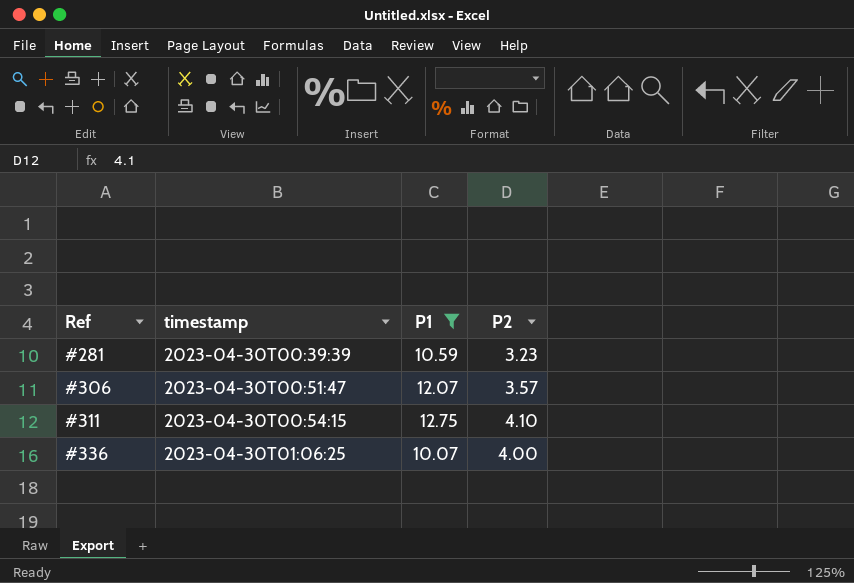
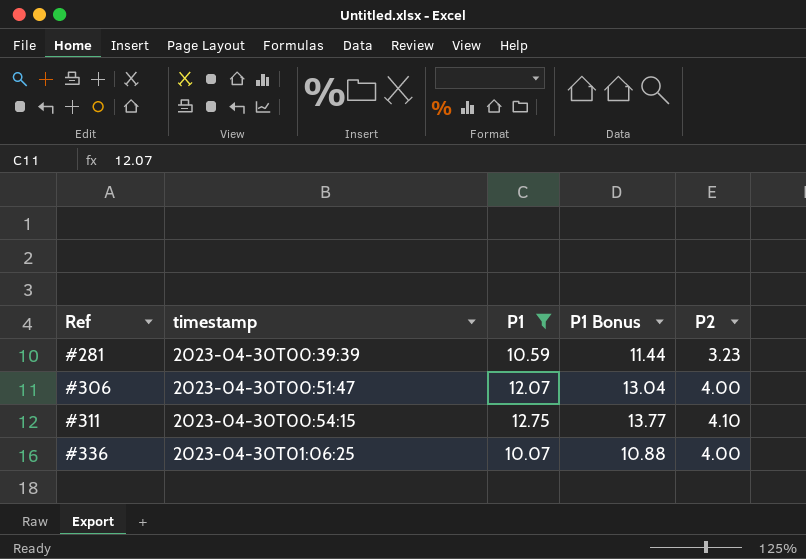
column P1 Bonus | formula: none -> [P1] * 1.08
#306 | P2: 3.57 -> 4.00

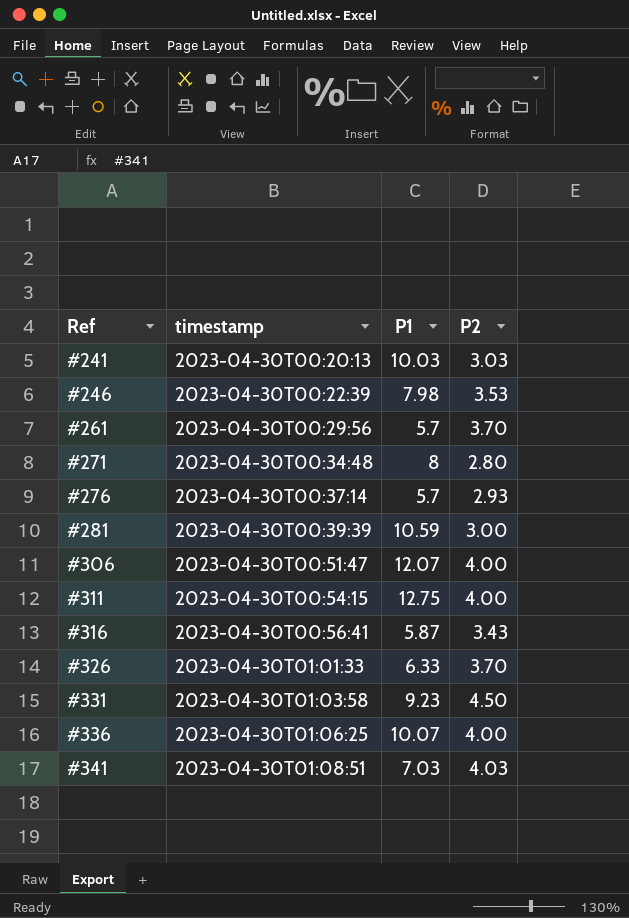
filter: P1 >= 10.07 -> none
column P1 Bonus | formula: [P1] * 1.08 -> none
#281 | P2: 3.23 -> 3.00
#311 | P2: 4.10 -> 4.00

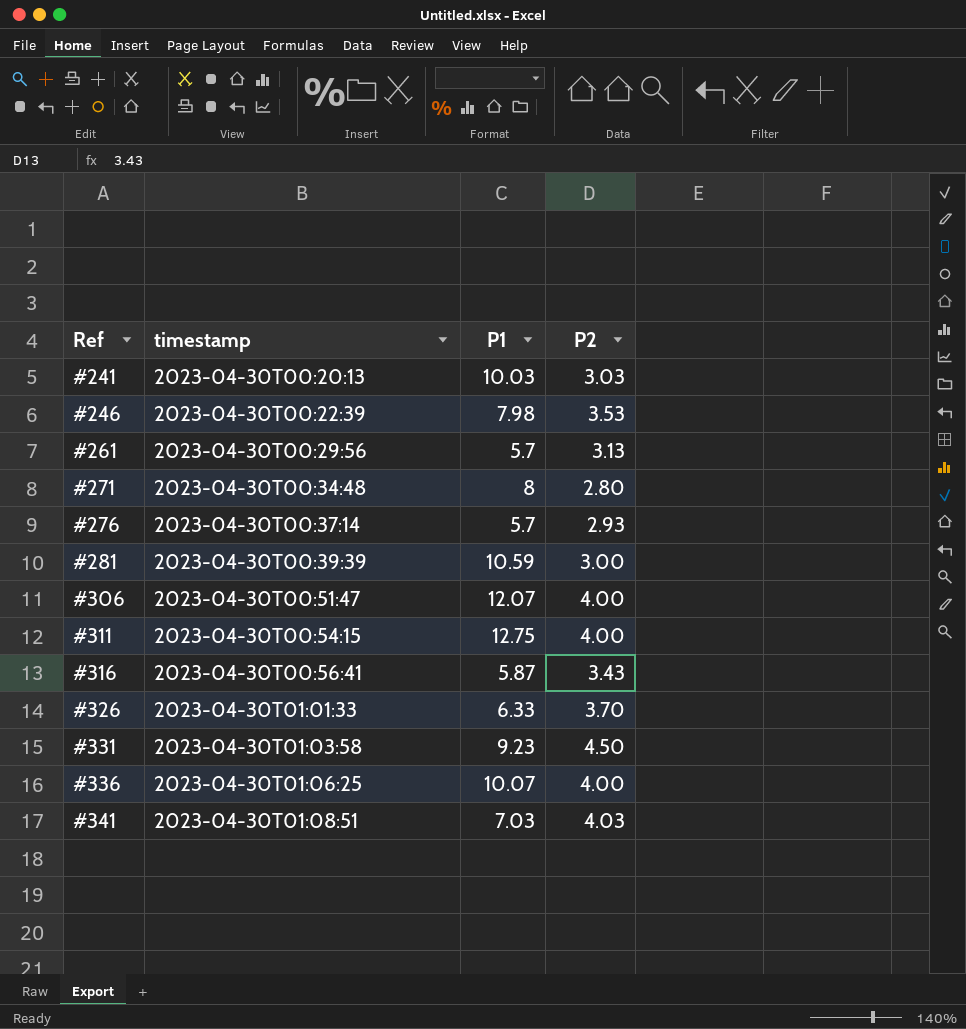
#261 | P2: 3.70 -> 3.13

